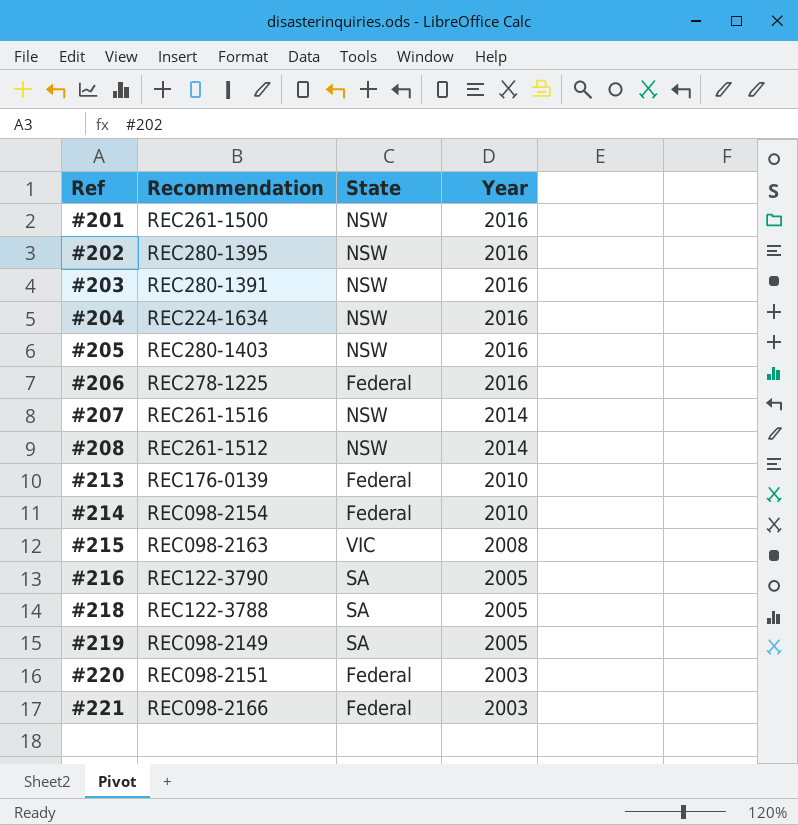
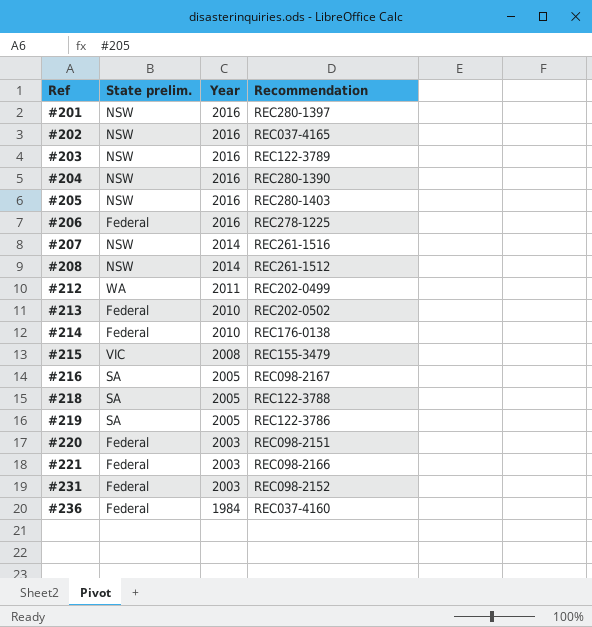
column name: State -> State prelim.
column Recommendation | position: 2 -> 4
#201 | Recommendation: REC261-1500 -> REC280-1397
#202 | Recommendation: REC280-1395 -> REC037-4165
#203 | Recommendation: REC280-1391 -> REC122-3789
#204 | Recommendation: REC224-1634 -> REC280-1390
row #212: none -> WA | 2011 | REC202-0499
#213 | Recommendation: REC176-0139 -> REC202-0502
#214 | Recommendation: REC098-2154 -> REC176-0138
#215 | Recommendation: REC098-2163 -> REC155-3479
#216 | Recommendation: REC122-3790 -> REC098-2167
#219 | Recommendation: REC098-2149 -> REC122-3786
row #231: none -> Federal | 2003 | REC098-2152
row #236: none -> Federal | 1984 | REC037-4160

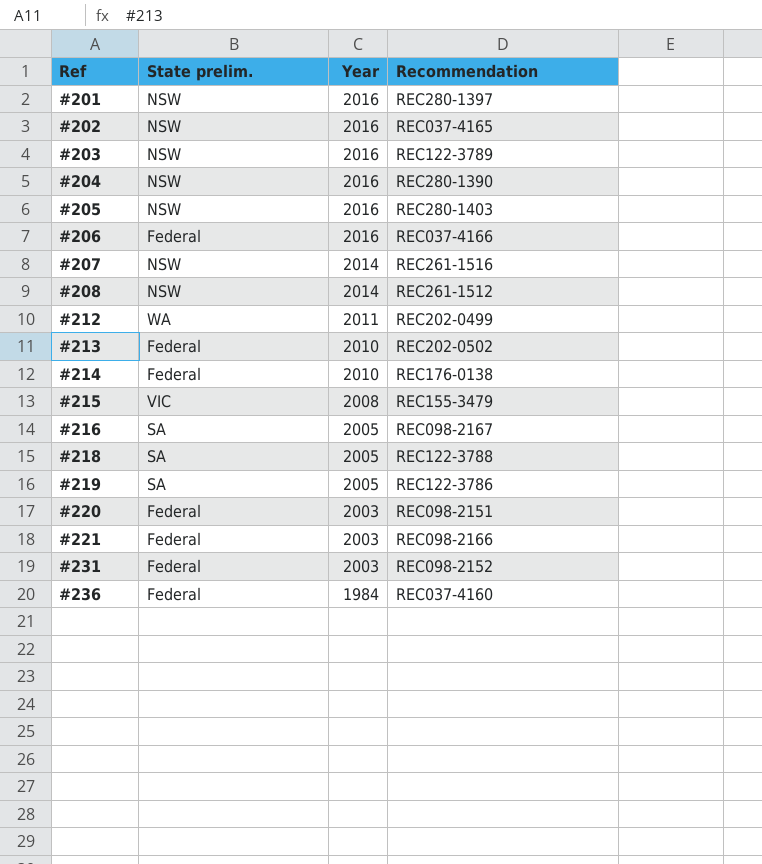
#206 | Recommendation: REC278-1225 -> REC037-4166

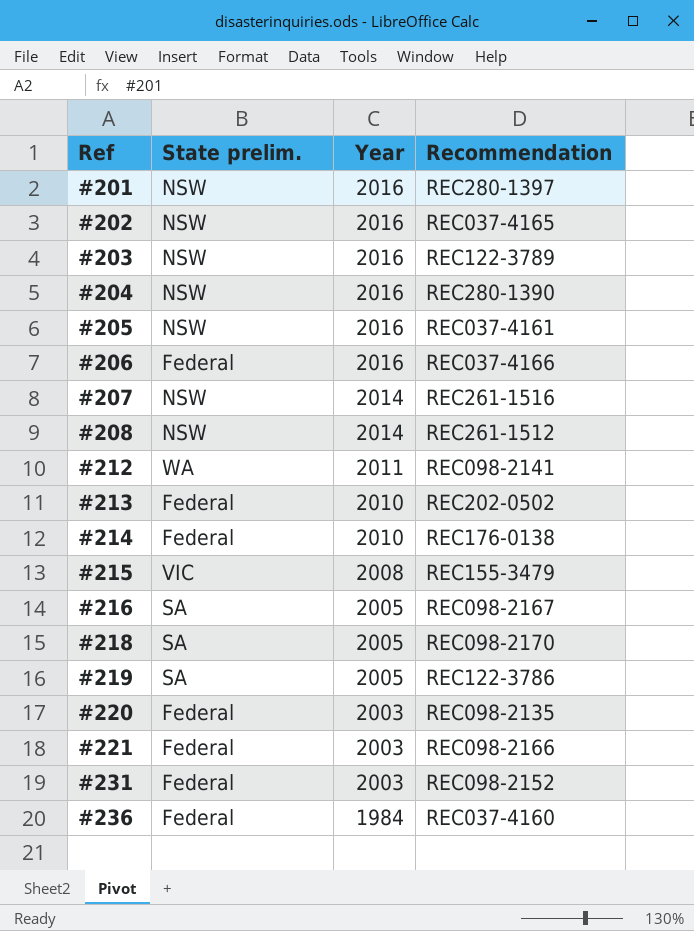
#205 | Recommendation: REC280-1403 -> REC037-4161
#212 | Recommendation: REC202-0499 -> REC098-2141
#218 | Recommendation: REC122-3788 -> REC098-2170
#220 | Recommendation: REC098-2151 -> REC098-2135

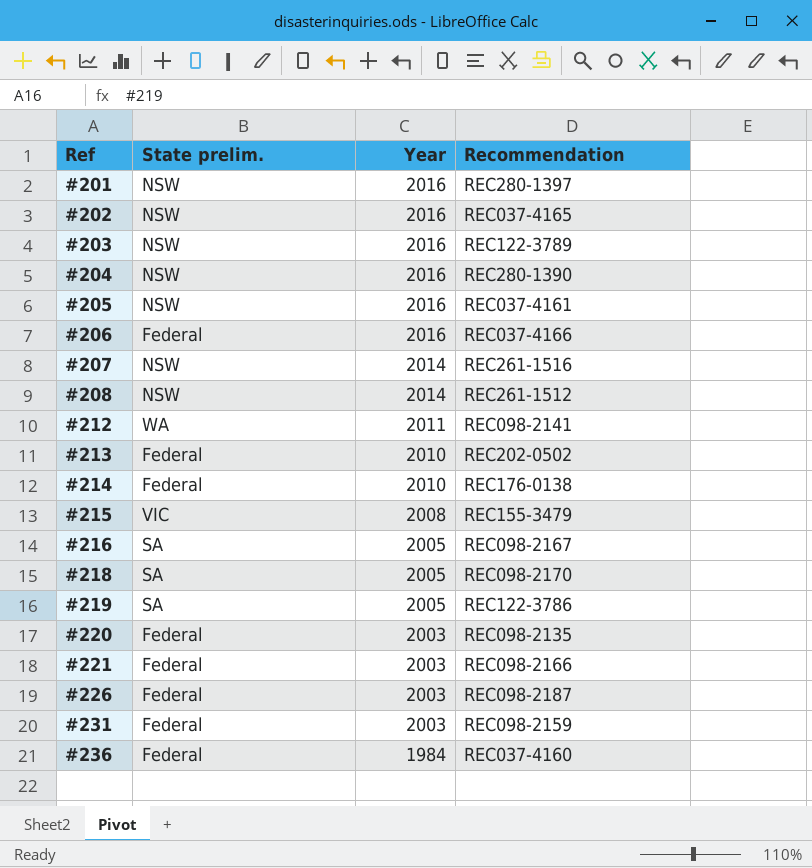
row #226: none -> Federal | 2003 | REC098-2187
#231 | Recommendation: REC098-2152 -> REC098-2159

